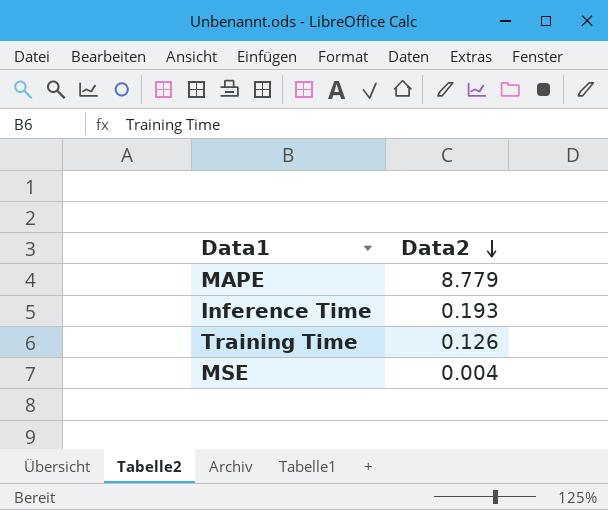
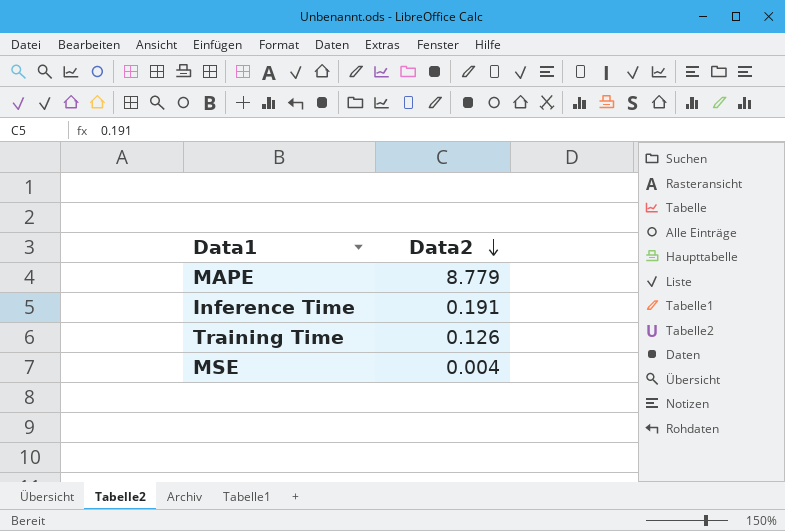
Inference Time | Data2: 0.193 -> 0.191

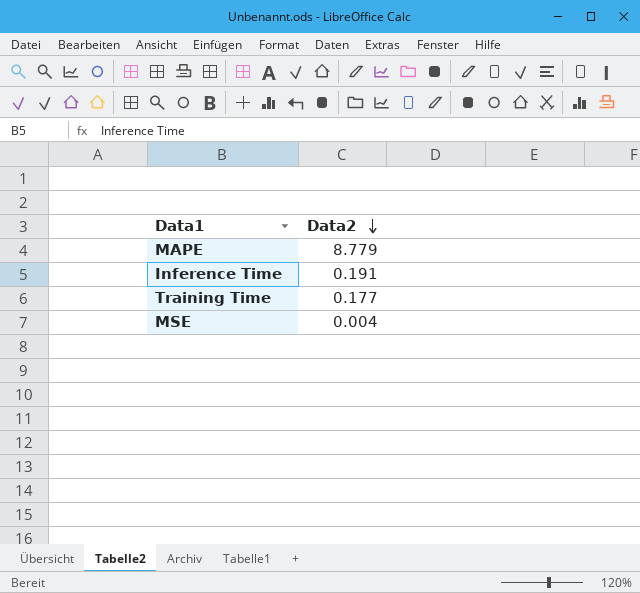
Training Time | Data2: 0.126 -> 0.177

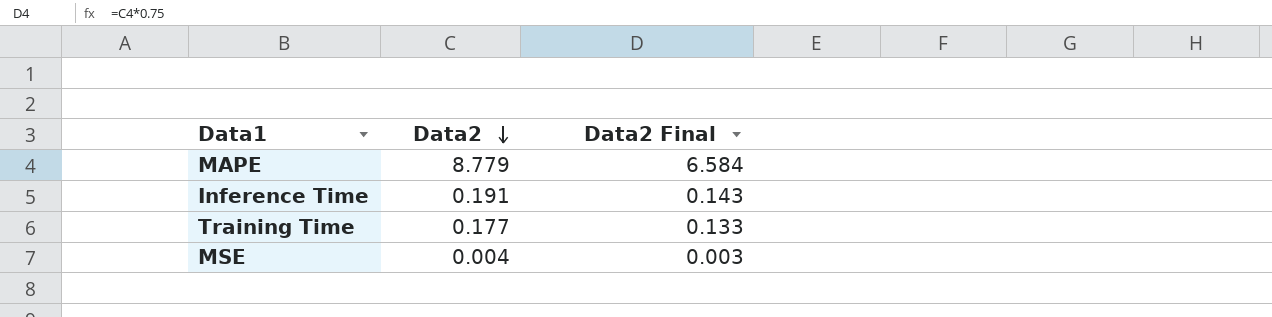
column Data2 Final | formula: none -> [Data2] * 0.75

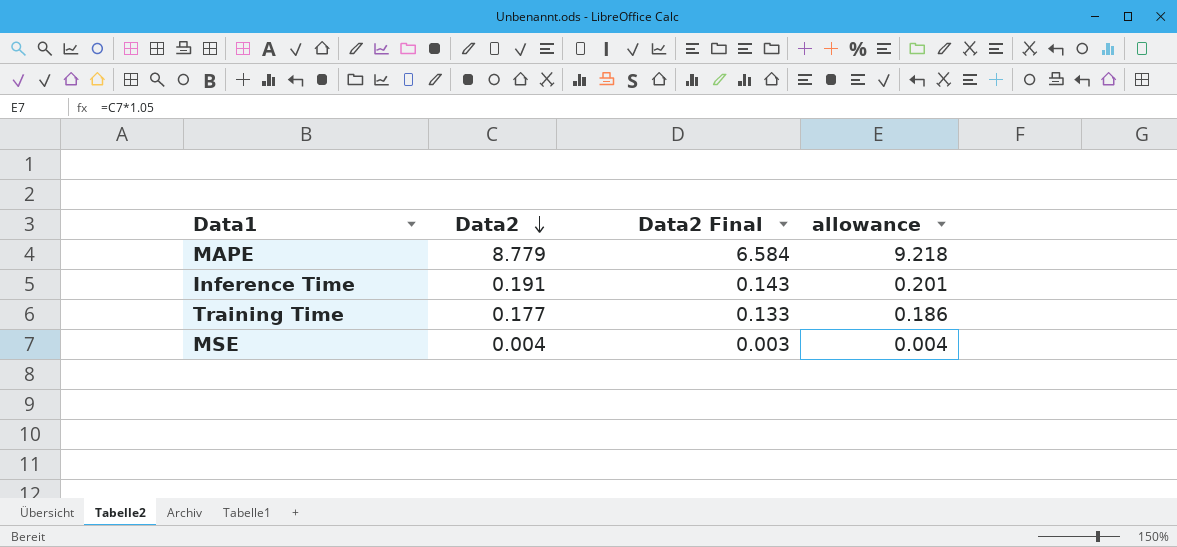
column allowance | formula: none -> [Data2] * 1.05

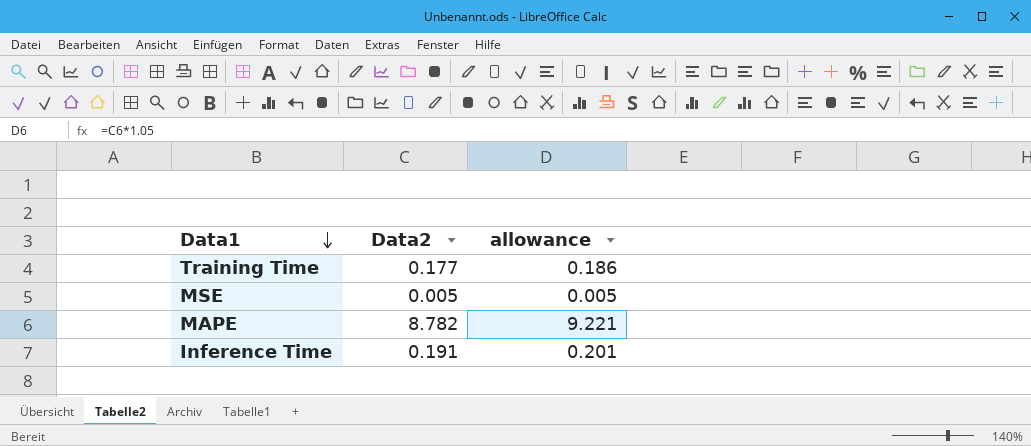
row order: Data2 descending -> Data1 descending
column Data2 Final | formula: [Data2] * 0.75 -> none
MSE | Data2: 0.004 -> 0.005
MSE | allowance: 0.004 -> 0.005
MAPE | Data2: 8.779 -> 8.782
MAPE | allowance: 9.218 -> 9.221

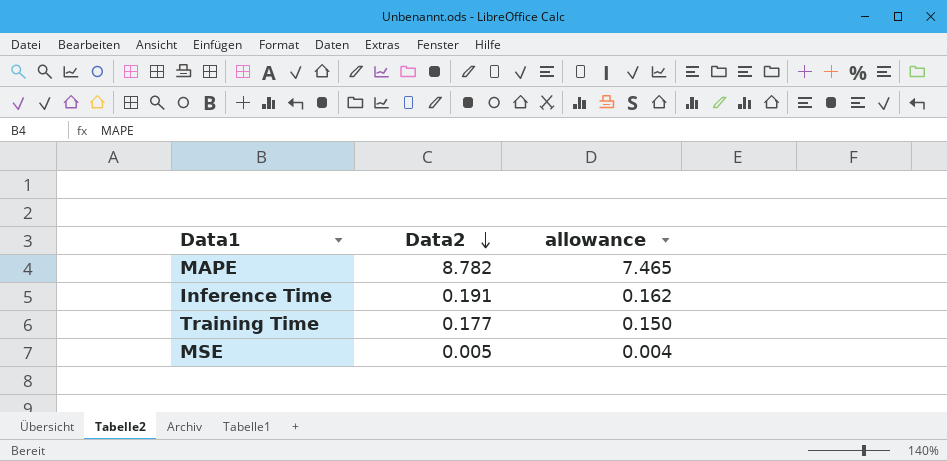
row order: Data1 descending -> Data2 descending
column allowance | formula: [Data2] * 1.05 -> [Data2] * 0.85

